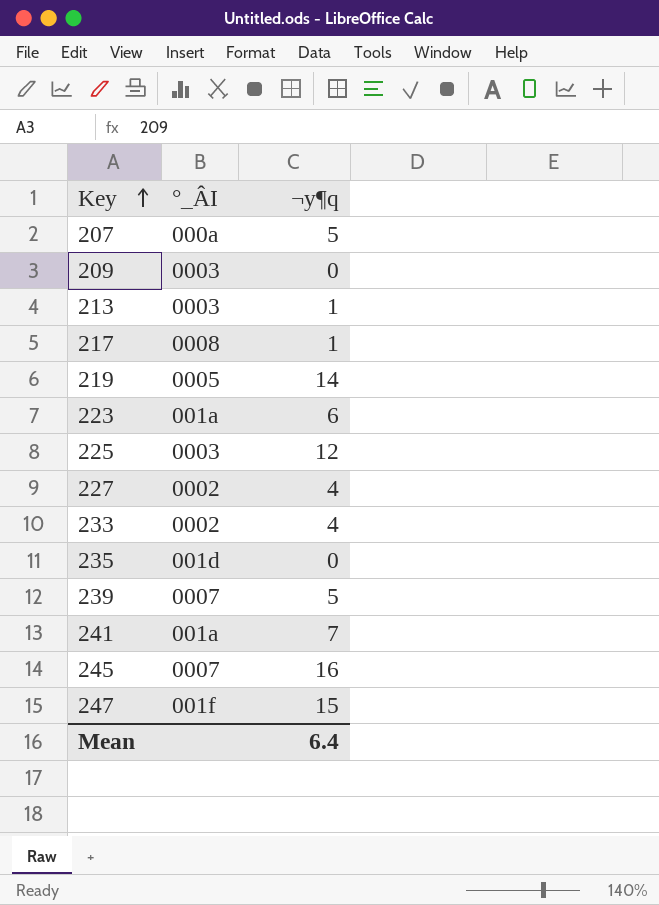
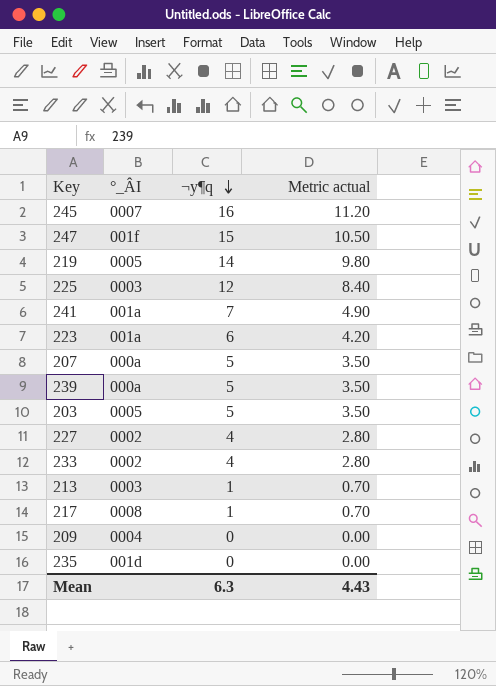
row order: Key ascending -> ¬y¶q descending
column Metric actual | formula: none -> [¬y¶q] * 0.7
239 | °_ÂI: 0007 -> 000a
row 203: none -> 0005 | 5 | 3.50
209 | °_ÂI: 0003 -> 0004
Mean | ¬y¶q: 6.4 -> 6.3

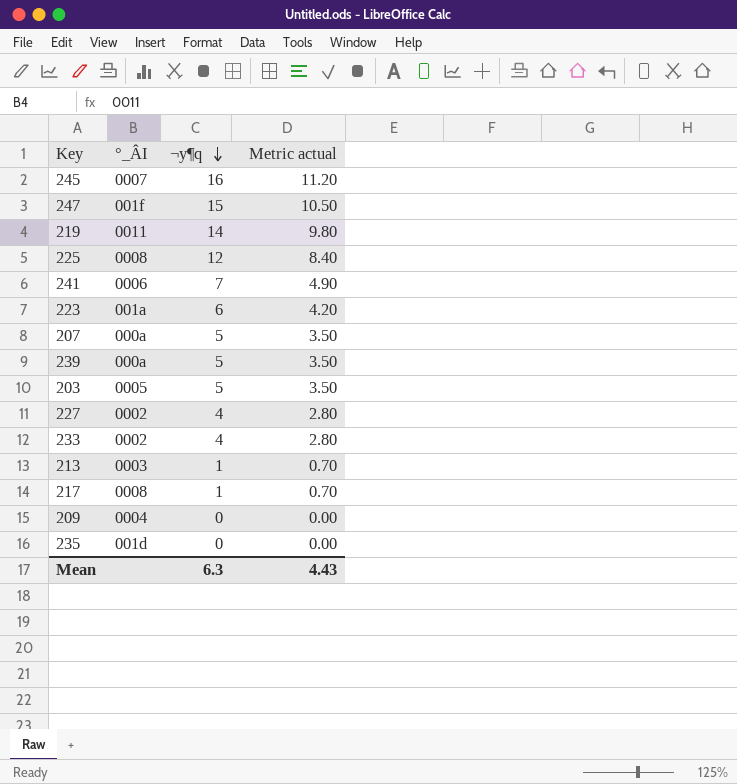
219 | °_ÂI: 0005 -> 0011
225 | °_ÂI: 0003 -> 0008
241 | °_ÂI: 001a -> 0006

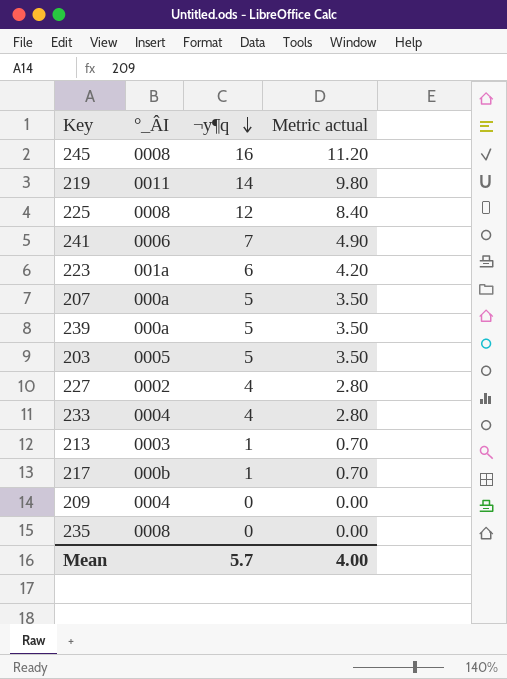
row 247: 001f | 15 | 10.50 -> none
245 | °_ÂI: 0007 -> 0008
233 | °_ÂI: 0002 -> 0004
217 | °_ÂI: 0008 -> 000b
235 | °_ÂI: 001d -> 0008
Mean | ¬y¶q: 6.3 -> 5.7
Mean | Metric actual: 4.43 -> 4.00

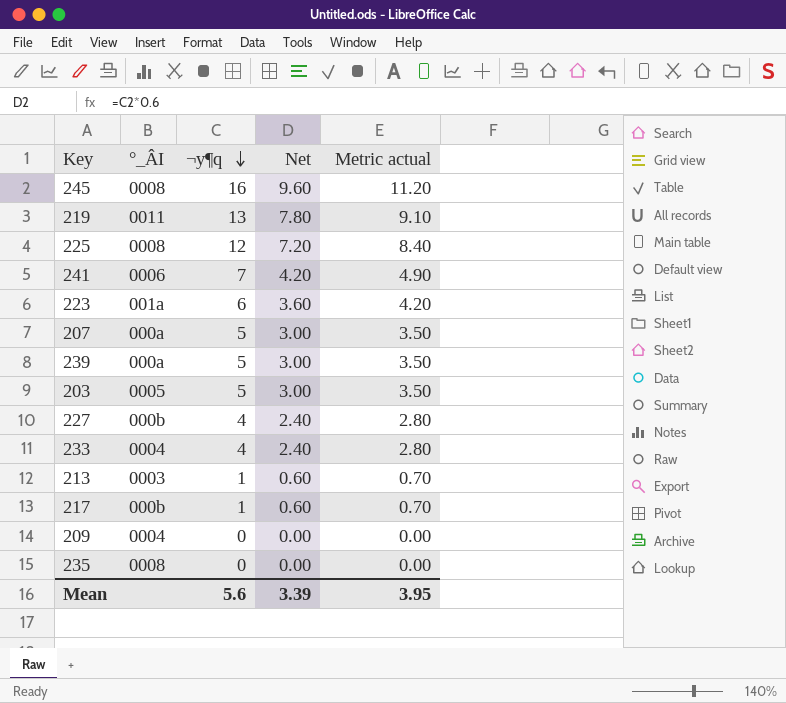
column Net | formula: none -> [¬y¶q] * 0.6
219 | ¬y¶q: 14 -> 13
219 | Metric actual: 9.80 -> 9.10
227 | °_ÂI: 0002 -> 000b
Mean | ¬y¶q: 5.7 -> 5.6
Mean | Metric actual: 4.00 -> 3.95

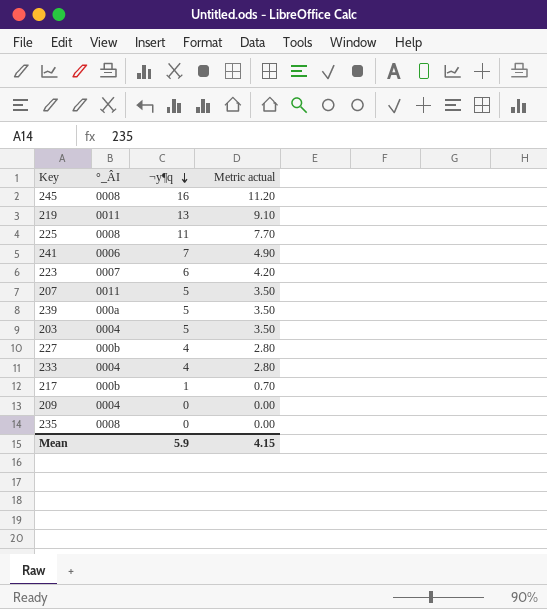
column Net | formula: [¬y¶q] * 0.6 -> none
row 213: 0003 | 1 | 0.60 | 0.70 -> none
225 | ¬y¶q: 12 -> 11
225 | Metric actual: 8.40 -> 7.70
223 | °_ÂI: 001a -> 0007
207 | °_ÂI: 000a -> 0011
203 | °_ÂI: 0005 -> 0004
Mean | ¬y¶q: 5.6 -> 5.9
Mean | Metric actual: 3.95 -> 4.15

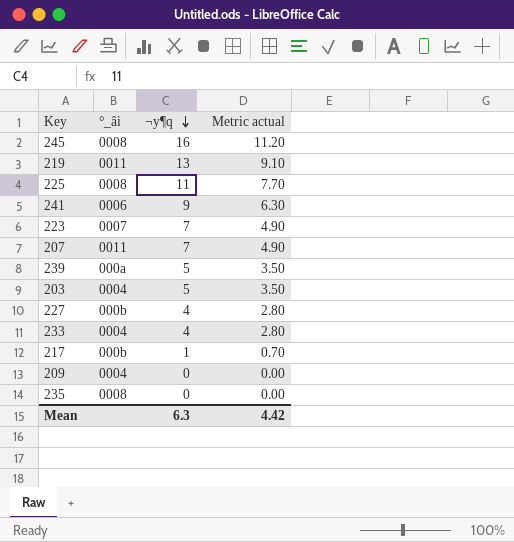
column name: °_ÂI -> °_âi
241 | ¬y¶q: 7 -> 9
241 | Metric actual: 4.90 -> 6.30
223 | ¬y¶q: 6 -> 7
223 | Metric actual: 4.20 -> 4.90
207 | ¬y¶q: 5 -> 7
207 | Metric actual: 3.50 -> 4.90
Mean | ¬y¶q: 5.9 -> 6.3
Mean | Metric actual: 4.15 -> 4.42

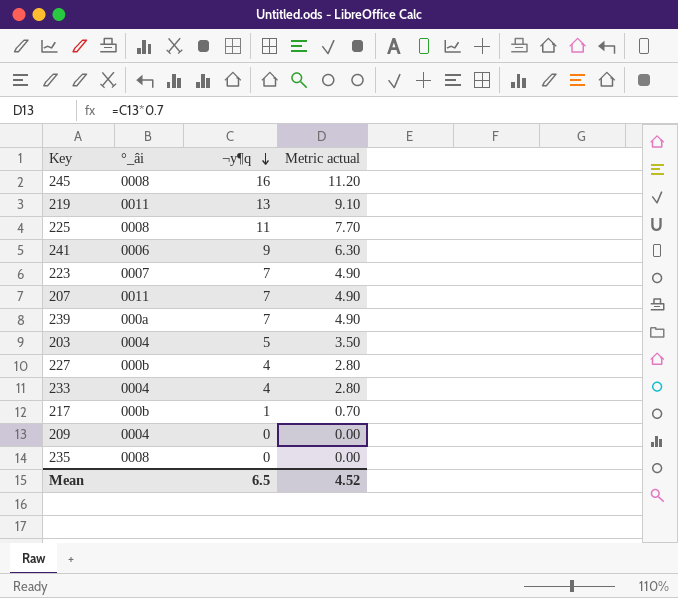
239 | ¬y¶q: 5 -> 7
239 | Metric actual: 3.50 -> 4.90
Mean | ¬y¶q: 6.3 -> 6.5
Mean | Metric actual: 4.42 -> 4.52

